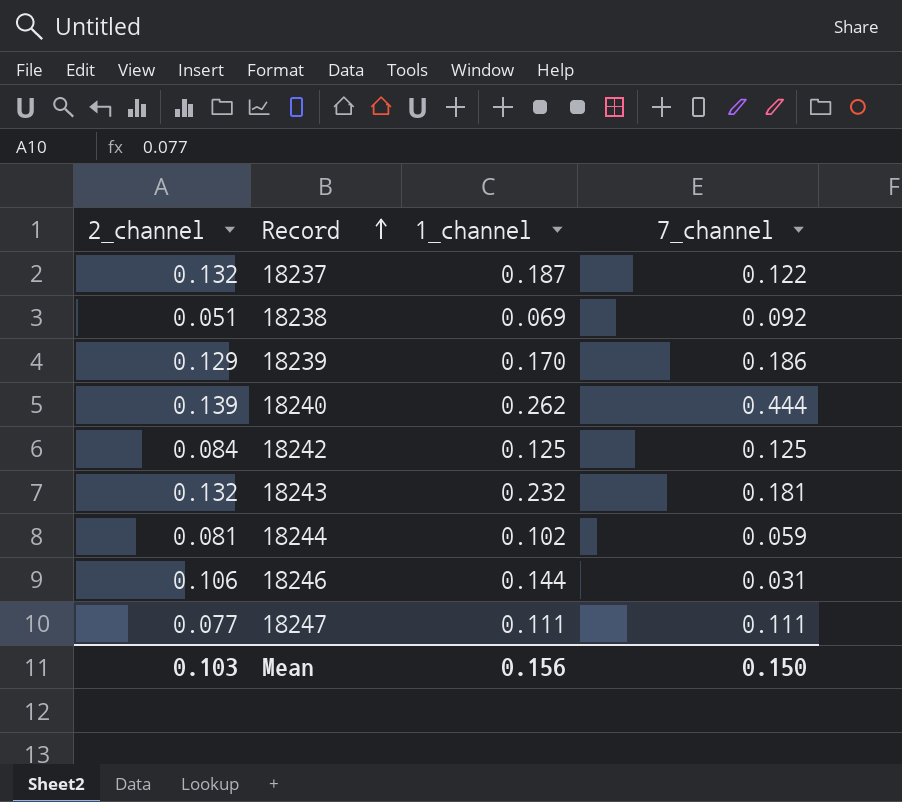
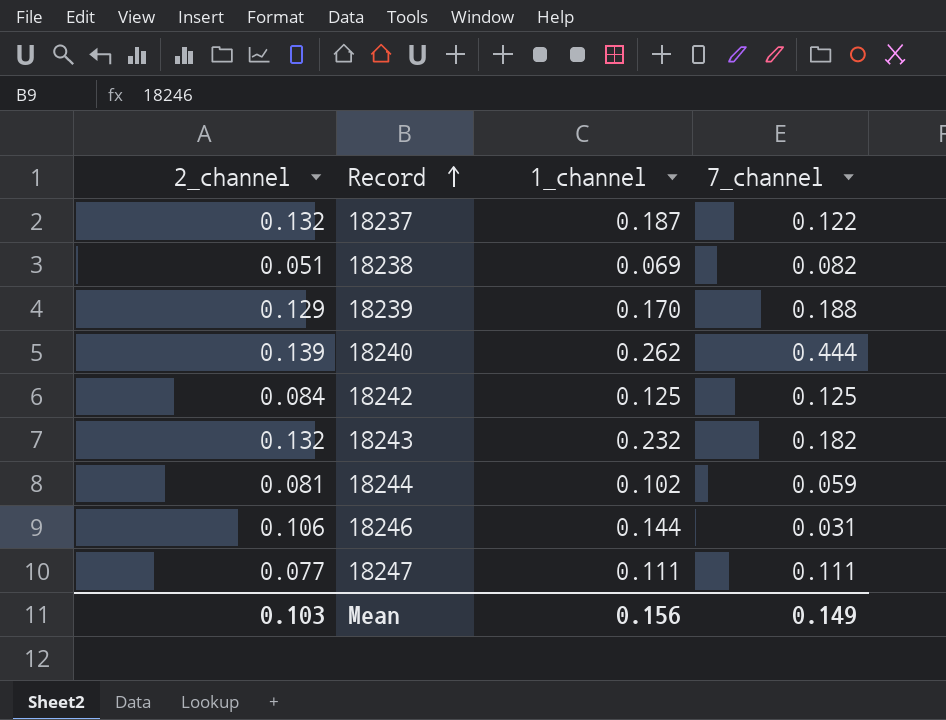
18238 | 7_channel: 0.092 -> 0.082
18239 | 7_channel: 0.186 -> 0.188
18243 | 7_channel: 0.181 -> 0.182
Mean | 7_channel: 0.150 -> 0.149

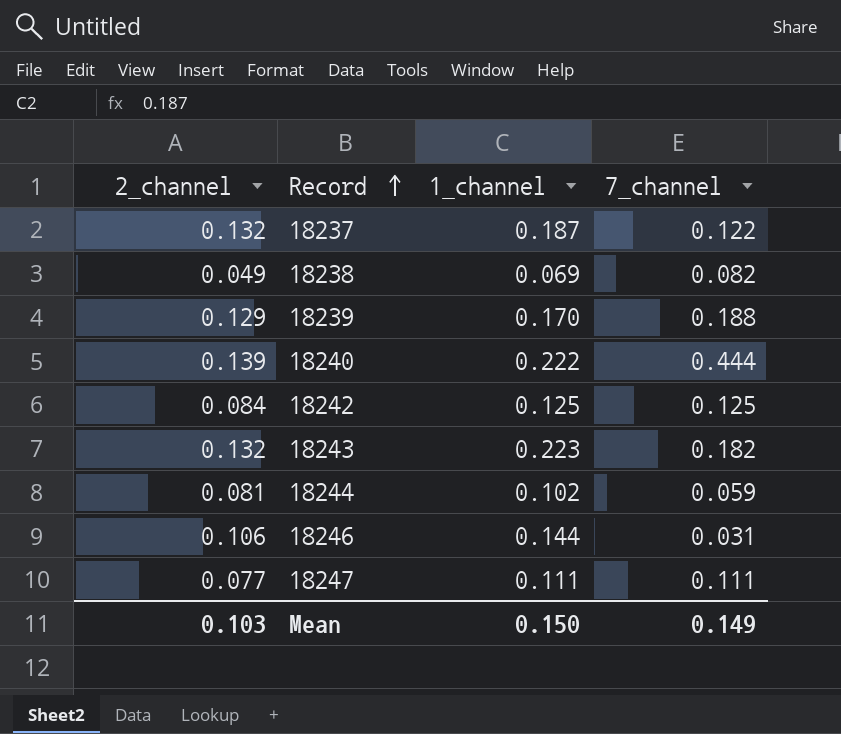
18238 | 2_channel: 0.051 -> 0.049
18240 | 1_channel: 0.262 -> 0.222
18243 | 1_channel: 0.232 -> 0.223
Mean | 1_channel: 0.156 -> 0.150

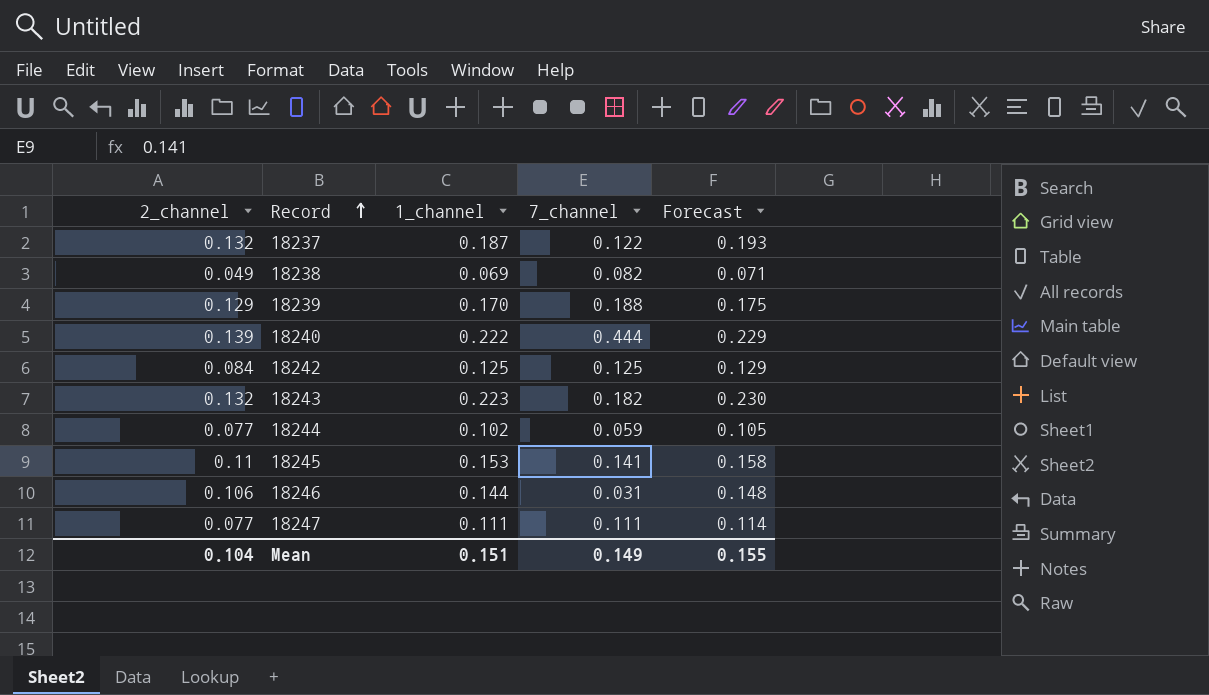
column Forecast | formula: none -> [1_channel] * 1.03
18244 | 2_channel: 0.081 -> 0.077
row 18245: none -> 0.11 | 0.153 | 0.141 | 0.158
Mean | 2_channel: 0.103 -> 0.104
Mean | 1_channel: 0.150 -> 0.151

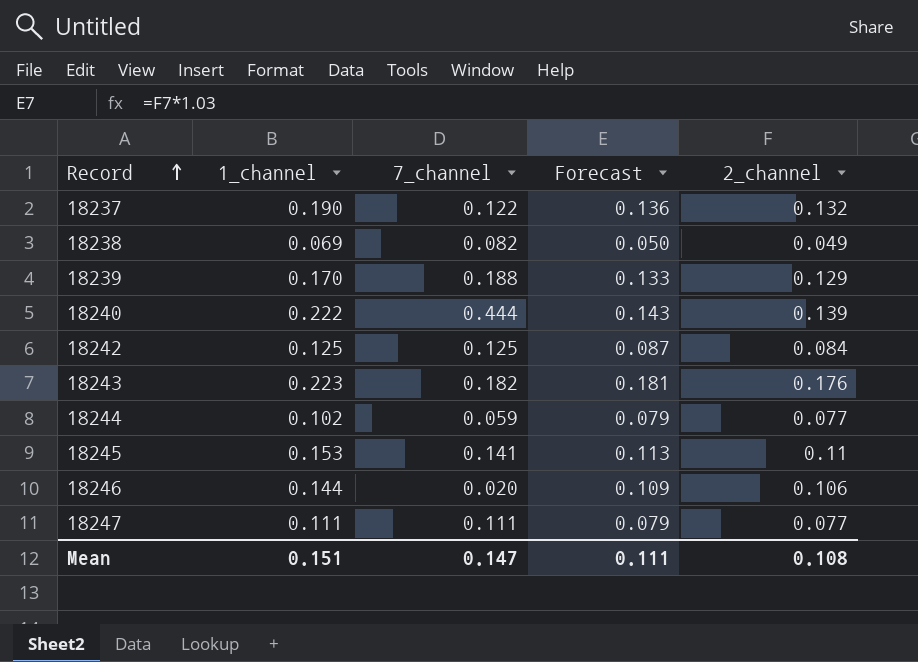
column Forecast | formula: [1_channel] * 1.03 -> [2_channel] * 1.03
column 2_channel | position: 1 -> 5
18237 | 1_channel: 0.187 -> 0.190
18243 | 2_channel: 0.132 -> 0.176
18246 | 7_channel: 0.031 -> 0.020
Mean | 7_channel: 0.149 -> 0.147
Mean | Forecast: 0.155 -> 0.111
Mean | 2_channel: 0.104 -> 0.108

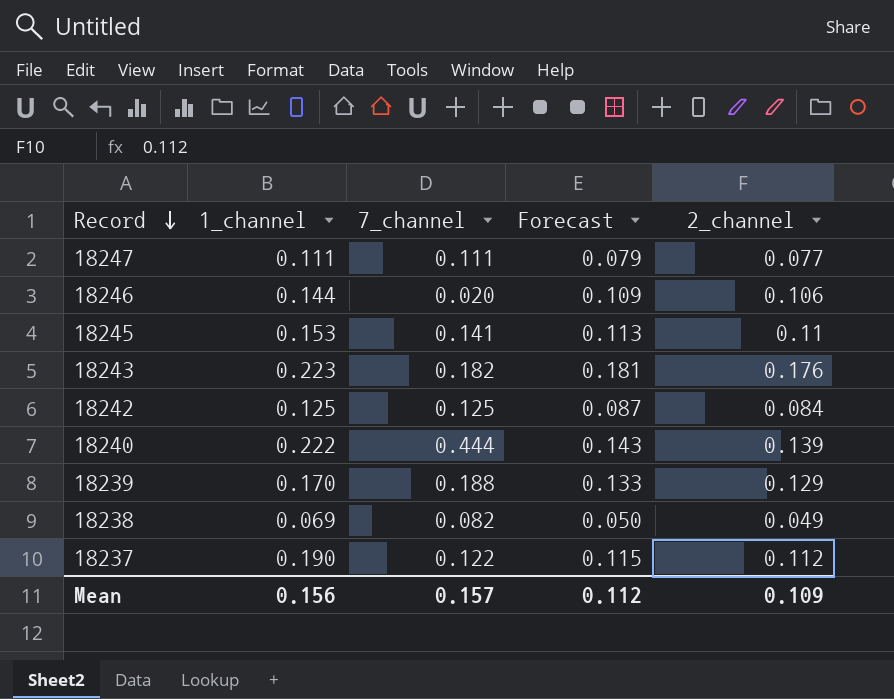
row order: Record ascending -> Record descending
row 18244: 0.102 | 0.059 | 0.079 | 0.077 -> none
18237 | Forecast: 0.136 -> 0.115
18237 | 2_channel: 0.132 -> 0.112
Mean | 1_channel: 0.151 -> 0.156
Mean | 7_channel: 0.147 -> 0.157
Mean | Forecast: 0.111 -> 0.112
Mean | 2_channel: 0.108 -> 0.109

